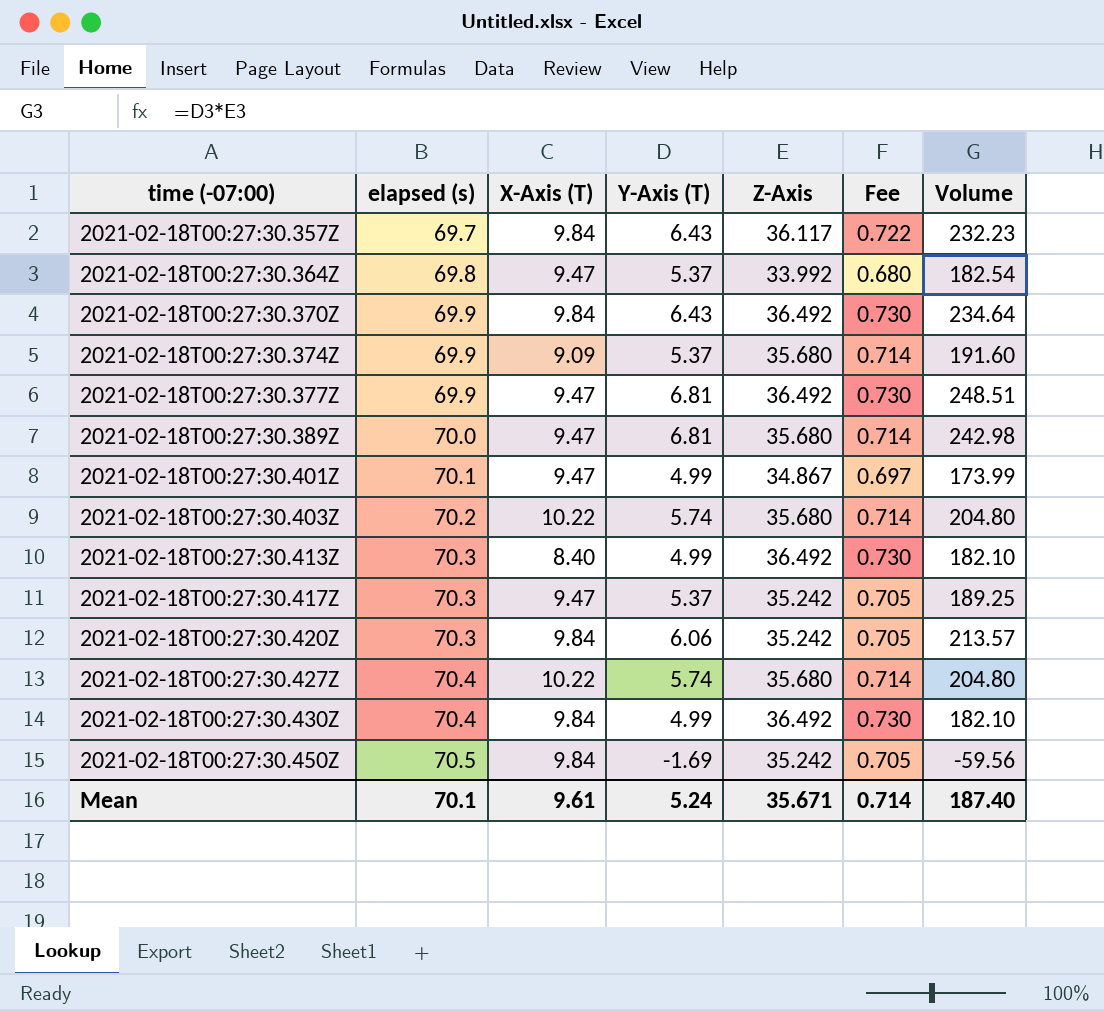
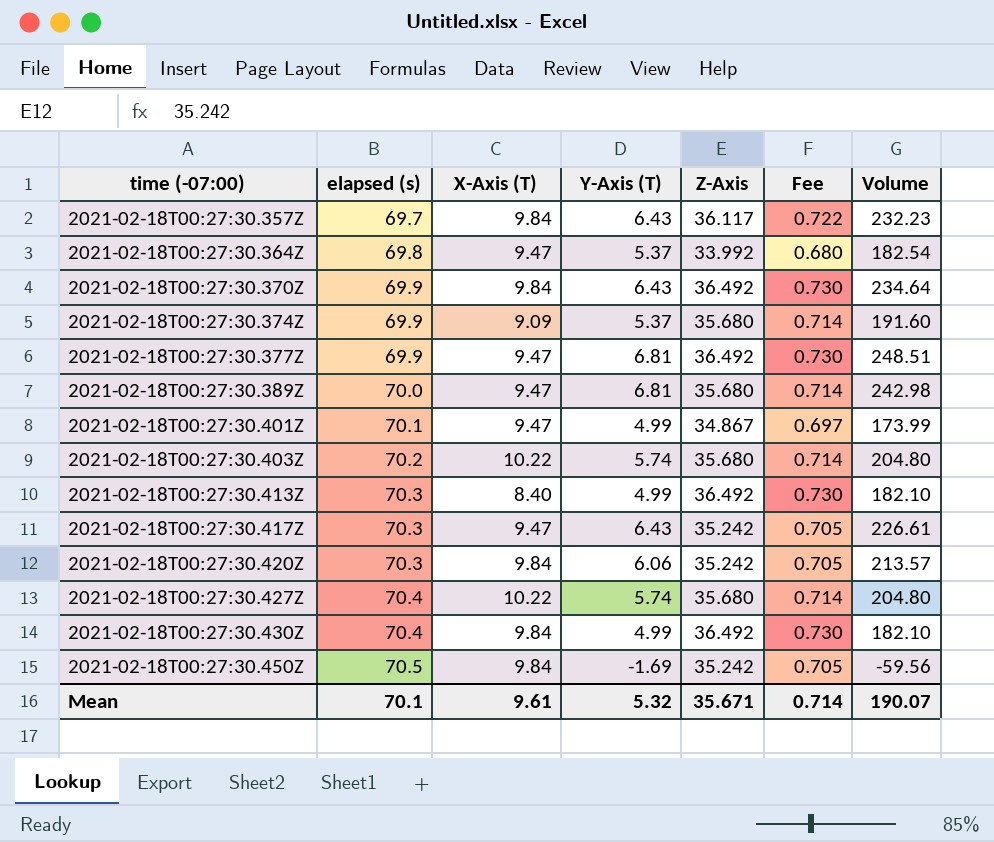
2021-02-18T00:27:30.417Z | Y-Axis (T): 5.37 -> 6.43
2021-02-18T00:27:30.417Z | Volume: 189.25 -> 226.61
Mean | Y-Axis (T): 5.24 -> 5.32
Mean | Volume: 187.40 -> 190.07

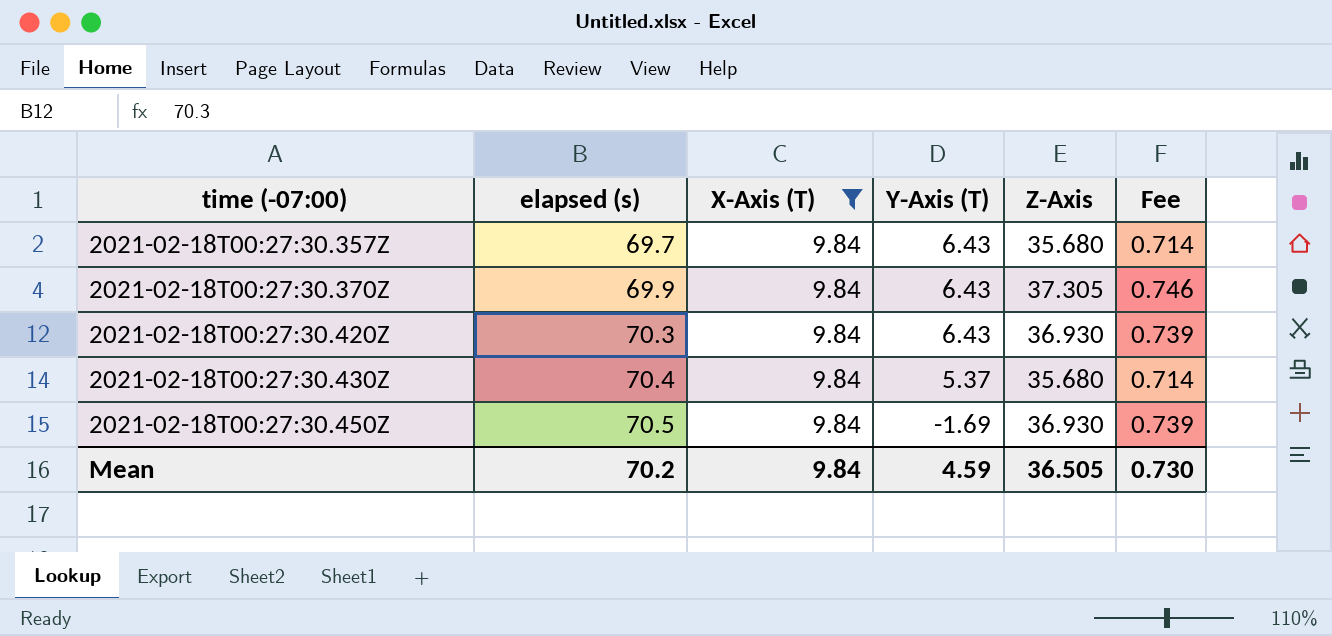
filter: none -> X-Axis (T) = 9.84
column Volume | formula: [Y-Axis (T)] * [Z-Axis] -> none
2021-02-18T00:27:30.357Z | Z-Axis: 36.117 -> 35.680
2021-02-18T00:27:30.357Z | Fee: 0.722 -> 0.714
2021-02-18T00:27:30.370Z | Z-Axis: 36.492 -> 37.305
2021-02-18T00:27:30.370Z | Fee: 0.730 -> 0.746
2021-02-18T00:27:30.420Z | Y-Axis (T): 6.06 -> 6.43
2021-02-18T00:27:30.420Z | Z-Axis: 35.242 -> 36.930
2021-02-18T00:27:30.420Z | Fee: 0.705 -> 0.739
2021-02-18T00:27:30.430Z | Y-Axis (T): 4.99 -> 5.37
2021-02-18T00:27:30.430Z | Z-Axis: 36.492 -> 35.680
2021-02-18T00:27:30.430Z | Fee: 0.730 -> 0.714
2021-02-18T00:27:30.450Z | Z-Axis: 35.242 -> 36.930
2021-02-18T00:27:30.450Z | Fee: 0.705 -> 0.739
Mean | elapsed (s): 70.1 -> 70.2
Mean | X-Axis (T): 9.61 -> 9.84
Mean | Y-Axis (T): 5.32 -> 4.59
Mean | Z-Axis: 35.671 -> 36.505
Mean | Fee: 0.714 -> 0.730

